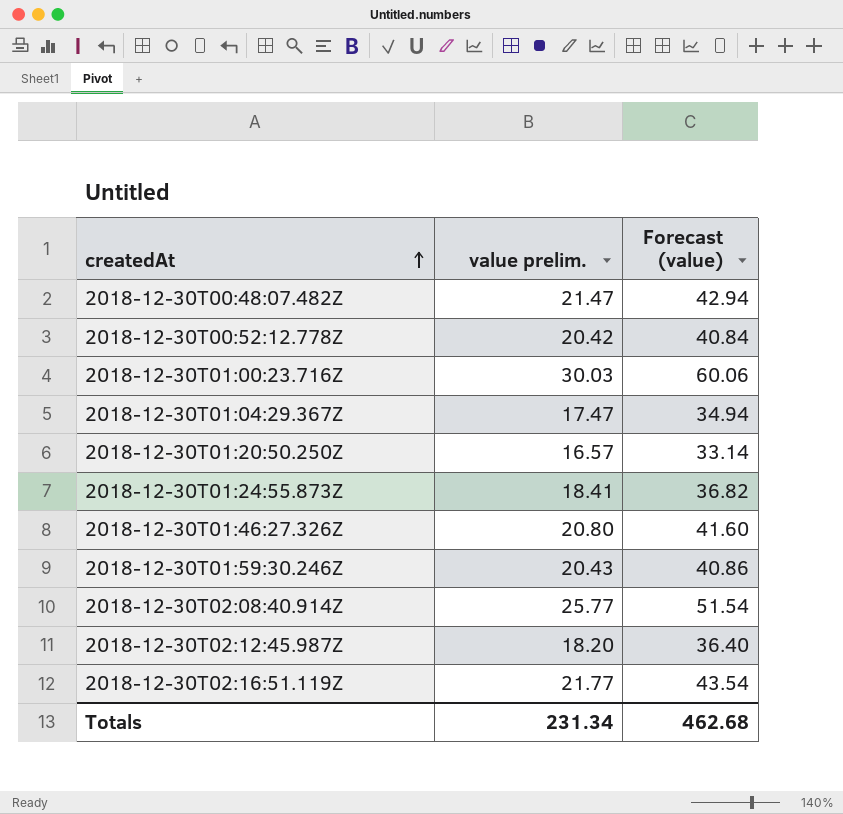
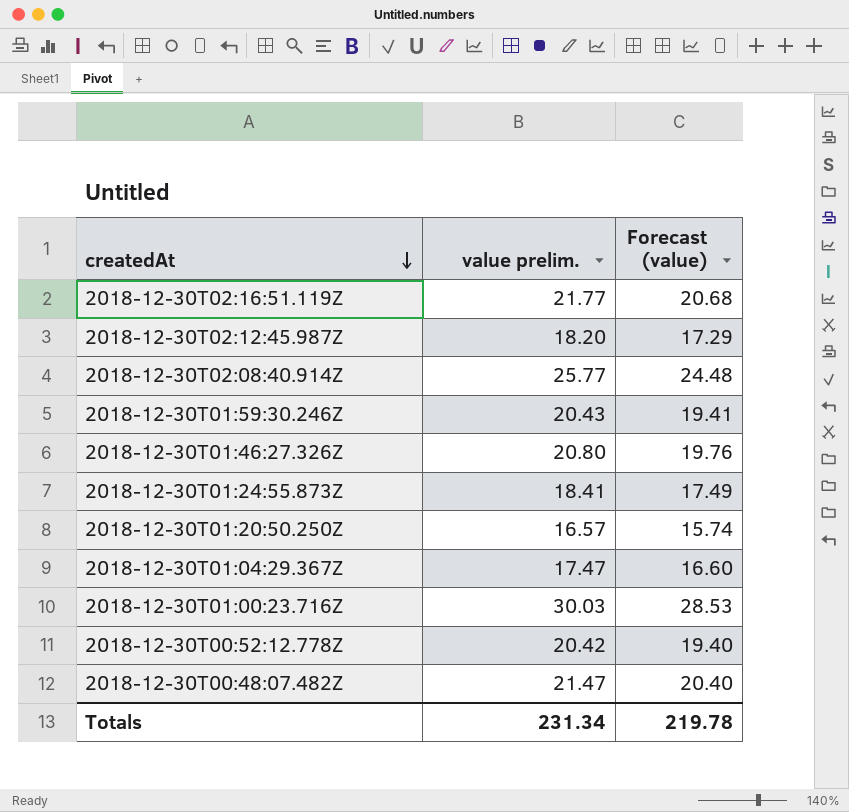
row order: createdAt ascending -> createdAt descending
column Forecast (value) | formula: [value prelim.] * 2 -> [value prelim.] * 0.95
Totals | Forecast (value): 462.68 -> 219.78

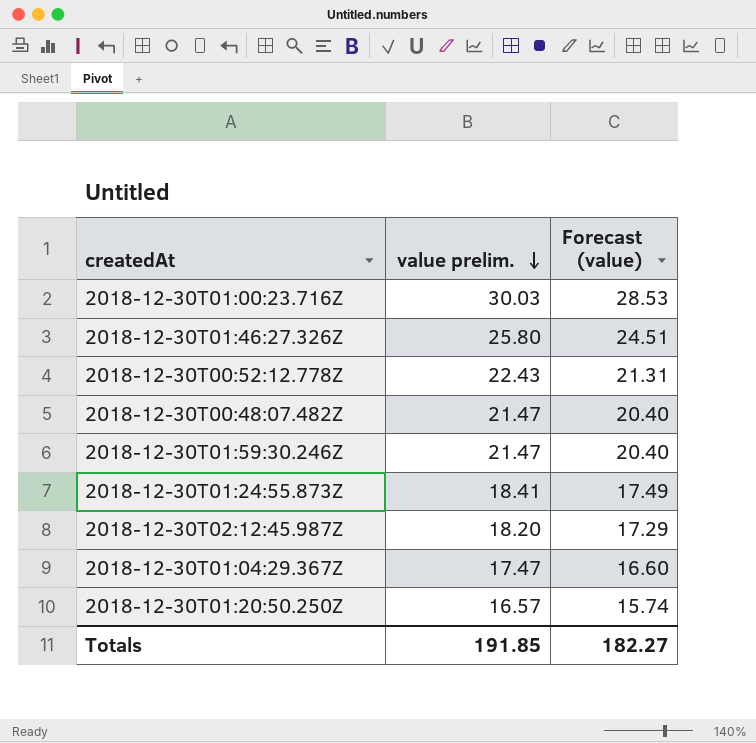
row order: createdAt descending -> value prelim. descending
row 2018-12-30T02:16:51.119Z: 21.77 | 20.68 -> none
row 2018-12-30T02:08:40.914Z: 25.77 | 24.48 -> none
2018-12-30T01:46:27.326Z | value prelim.: 20.80 -> 25.80
2018-12-30T01:46:27.326Z | Forecast (value): 19.76 -> 24.51
2018-12-30T00:52:12.778Z | value prelim.: 20.42 -> 22.43
2018-12-30T00:52:12.778Z | Forecast (value): 19.40 -> 21.31
2018-12-30T01:59:30.246Z | value prelim.: 20.43 -> 21.47
2018-12-30T01:59:30.246Z | Forecast (value): 19.41 -> 20.40
Totals | value prelim.: 231.34 -> 191.85
Totals | Forecast (value): 219.78 -> 182.27

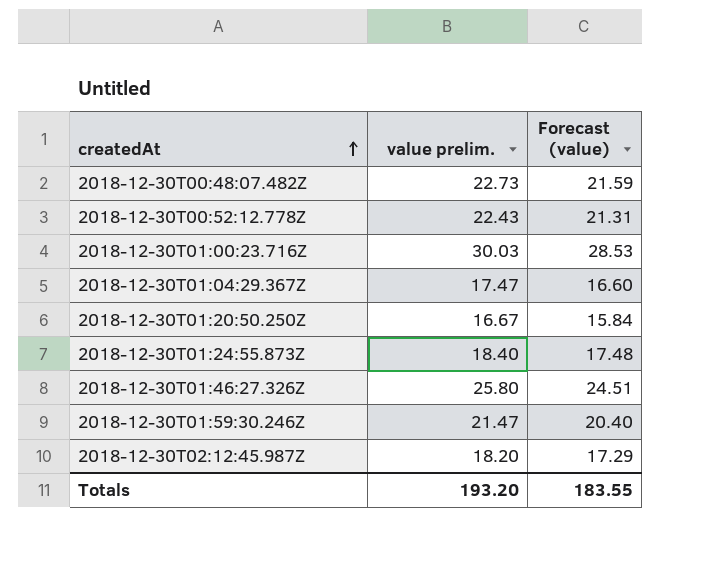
row order: value prelim. descending -> createdAt ascending
2018-12-30T00:48:07.482Z | value prelim.: 21.47 -> 22.73
2018-12-30T00:48:07.482Z | Forecast (value): 20.40 -> 21.59
2018-12-30T01:20:50.250Z | value prelim.: 16.57 -> 16.67
2018-12-30T01:20:50.250Z | Forecast (value): 15.74 -> 15.84
2018-12-30T01:24:55.873Z | value prelim.: 18.41 -> 18.40
2018-12-30T01:24:55.873Z | Forecast (value): 17.49 -> 17.48
Totals | value prelim.: 191.85 -> 193.20
Totals | Forecast (value): 182.27 -> 183.55

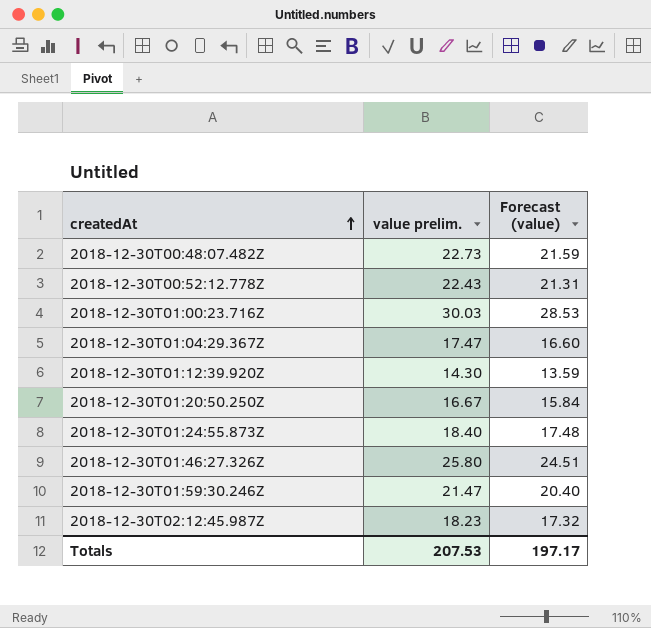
row 2018-12-30T01:12:39.920Z: none -> 14.30 | 13.59
2018-12-30T02:12:45.987Z | value prelim.: 18.20 -> 18.23
2018-12-30T02:12:45.987Z | Forecast (value): 17.29 -> 17.32
Totals | value prelim.: 193.20 -> 207.53
Totals | Forecast (value): 183.55 -> 197.17

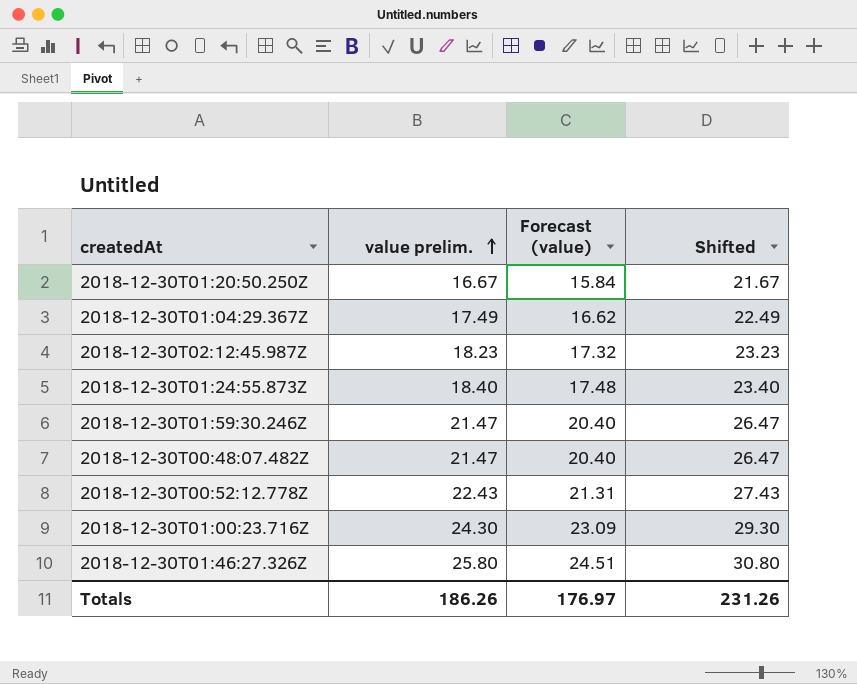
row order: createdAt ascending -> value prelim. ascending
column Shifted | formula: none -> [value prelim.] + 5
row 2018-12-30T01:12:39.920Z: 14.30 | 13.59 -> none
2018-12-30T01:04:29.367Z | value prelim.: 17.47 -> 17.49
2018-12-30T01:04:29.367Z | Forecast (value): 16.60 -> 16.62
2018-12-30T00:48:07.482Z | value prelim.: 22.73 -> 21.47
2018-12-30T00:48:07.482Z | Forecast (value): 21.59 -> 20.40
2018-12-30T01:00:23.716Z | value prelim.: 30.03 -> 24.30
2018-12-30T01:00:23.716Z | Forecast (value): 28.53 -> 23.09
Totals | value prelim.: 207.53 -> 186.26
Totals | Forecast (value): 197.17 -> 176.97

